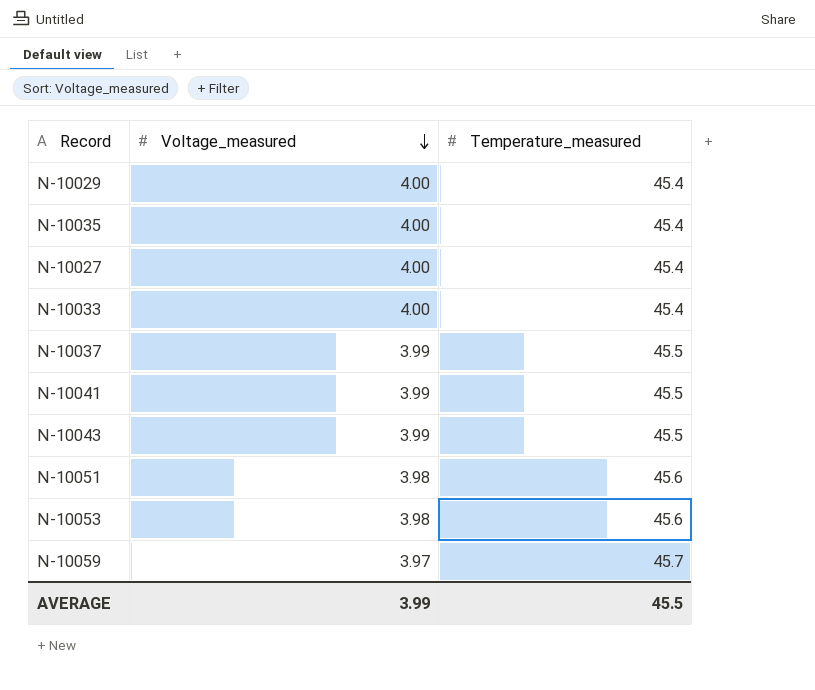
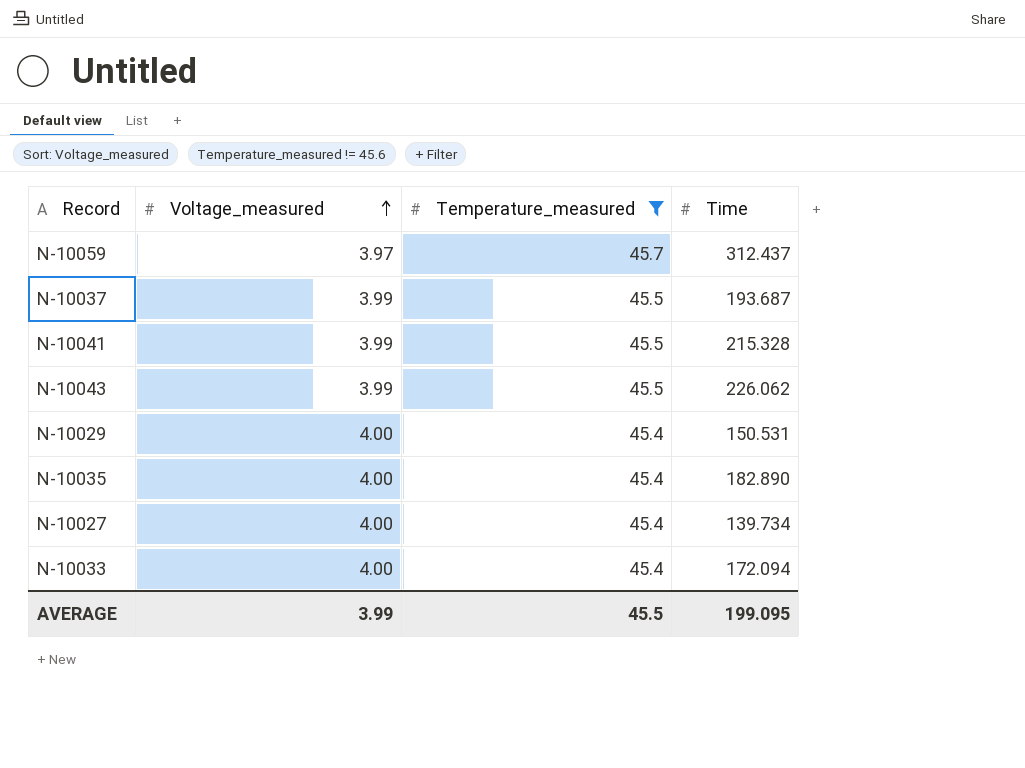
filter: none -> Temperature_measured != 45.6
row order: Voltage_measured descending -> Voltage_measured ascending
column Time | position: none -> 4

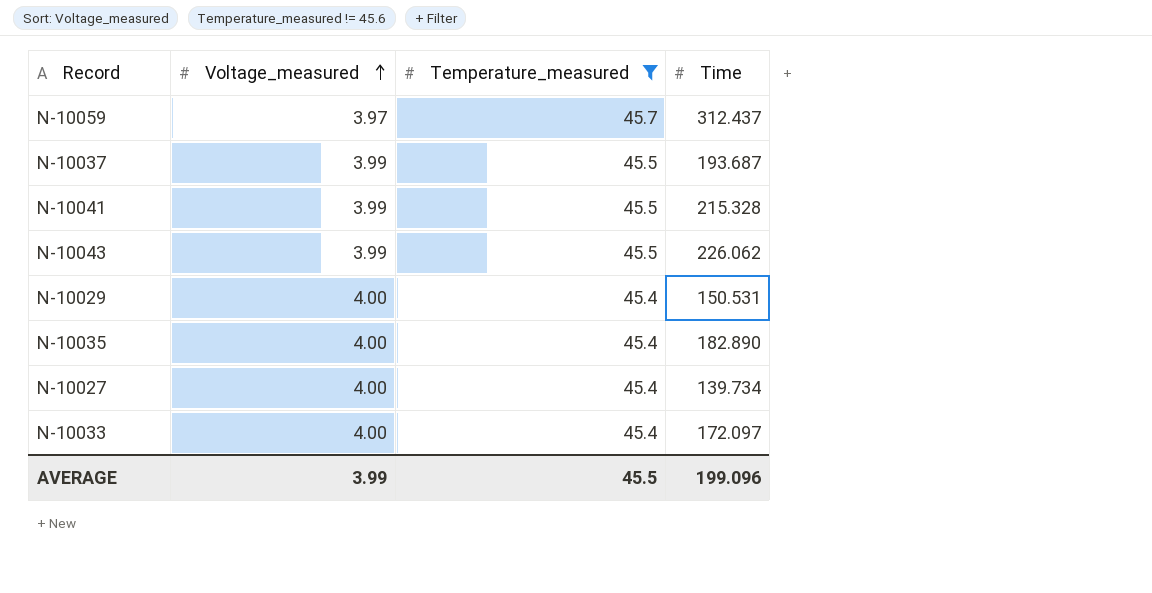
N-10033 | Time: 172.094 -> 172.097
AVERAGE | Time: 199.095 -> 199.096

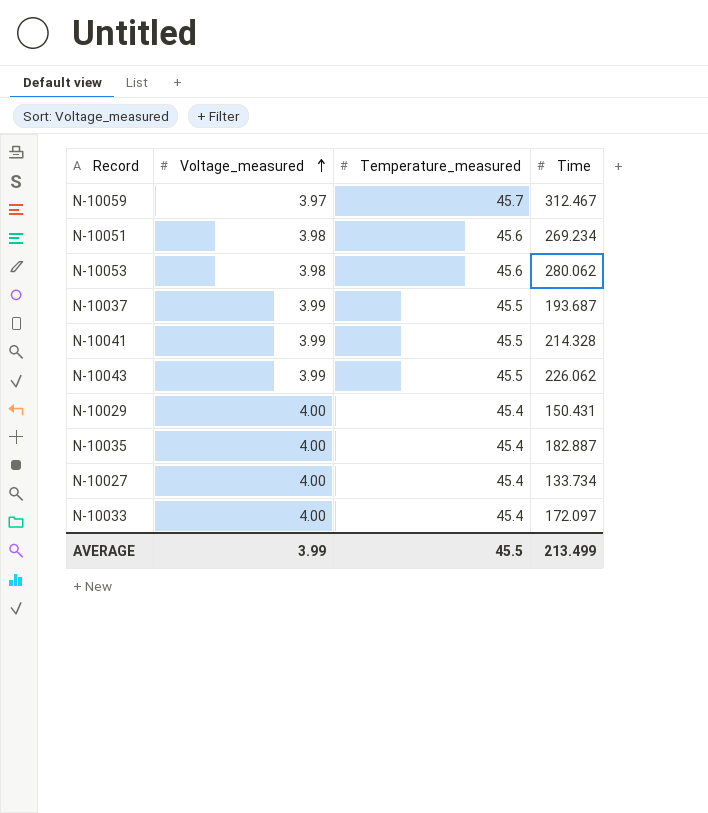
filter: Temperature_measured != 45.6 -> none
N-10059 | Time: 312.437 -> 312.467
N-10041 | Time: 215.328 -> 214.328
N-10029 | Time: 150.531 -> 150.431
N-10035 | Time: 182.890 -> 182.887
N-10027 | Time: 139.734 -> 133.734
AVERAGE | Time: 199.096 -> 213.499

